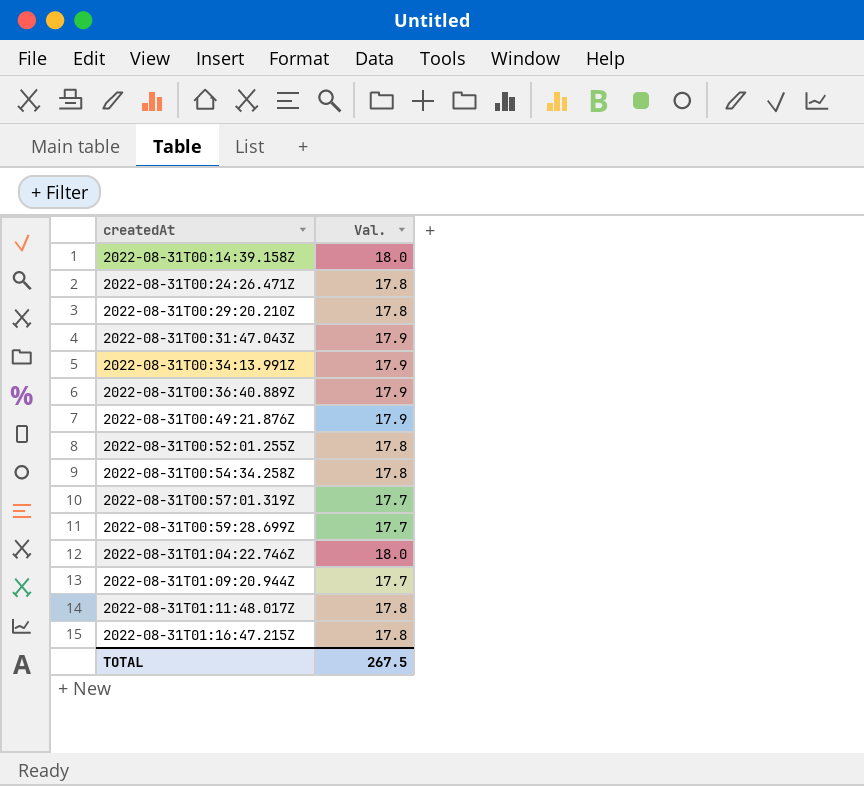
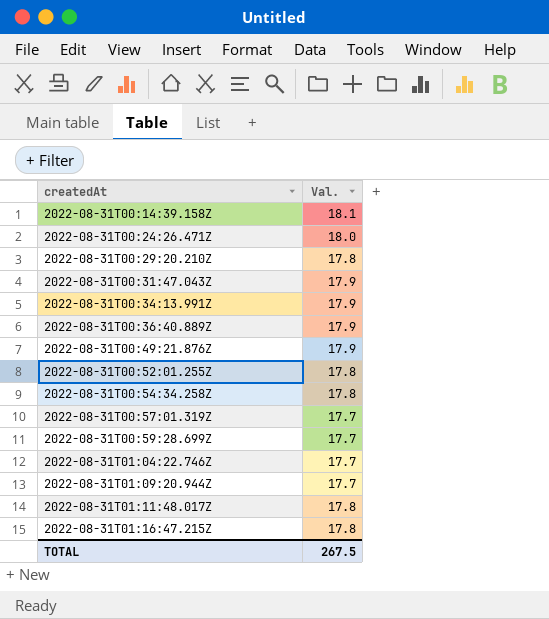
2022-08-31T00:14:39.158Z | Val.: 18.0 -> 18.1
2022-08-31T00:24:26.471Z | Val.: 17.8 -> 18.0
2022-08-31T01:04:22.746Z | Val.: 18.0 -> 17.7

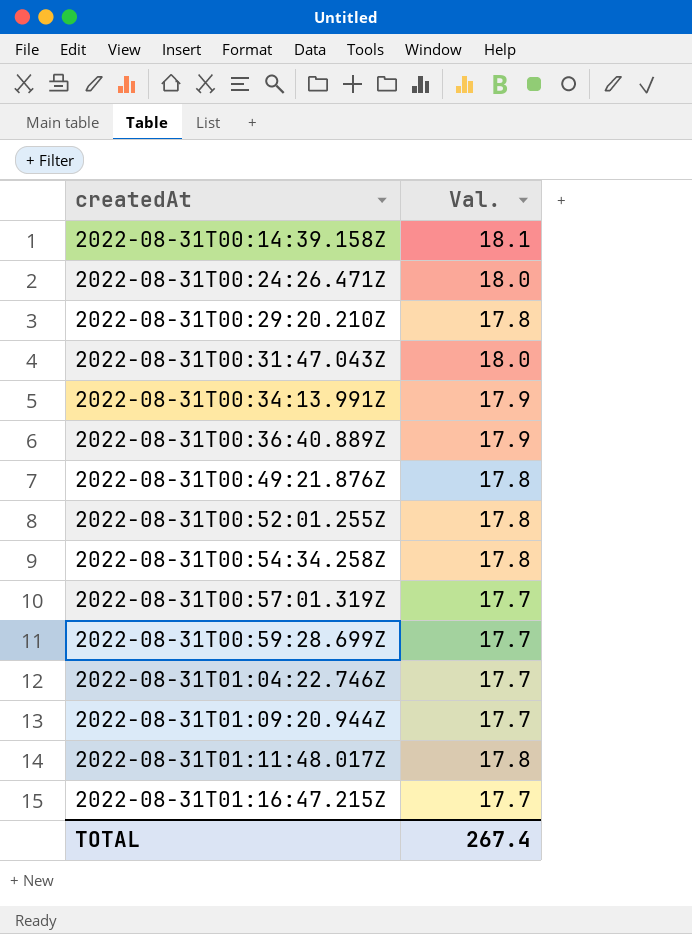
2022-08-31T00:31:47.043Z | Val.: 17.9 -> 18.0
2022-08-31T00:49:21.876Z | Val.: 17.9 -> 17.8
2022-08-31T01:16:47.215Z | Val.: 17.8 -> 17.7
TOTAL | Val.: 267.5 -> 267.4

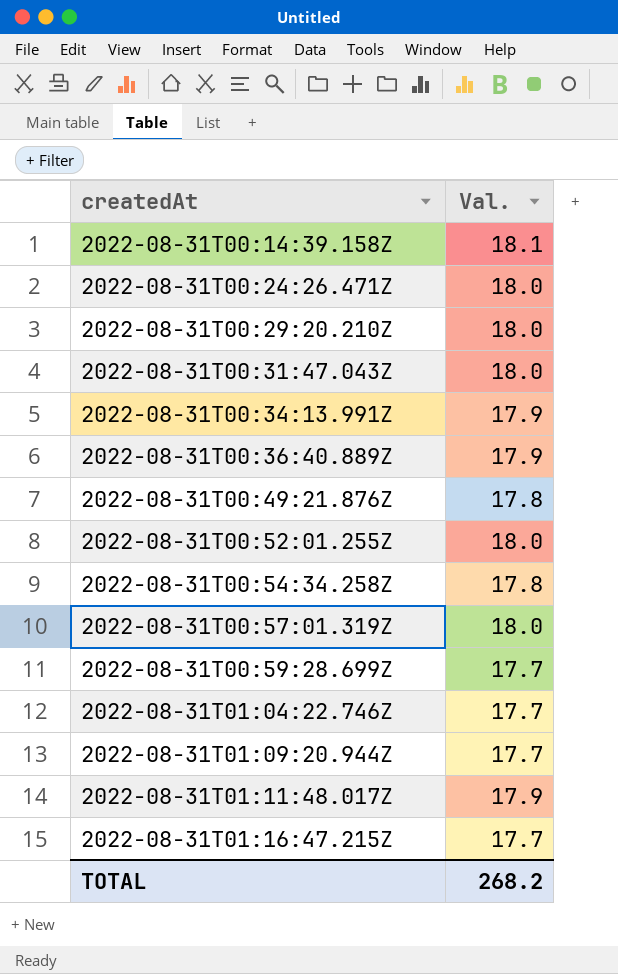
2022-08-31T00:29:20.210Z | Val.: 17.8 -> 18.0
2022-08-31T00:52:01.255Z | Val.: 17.8 -> 18.0
2022-08-31T00:57:01.319Z | Val.: 17.7 -> 18.0
2022-08-31T01:11:48.017Z | Val.: 17.8 -> 17.9
TOTAL | Val.: 267.4 -> 268.2

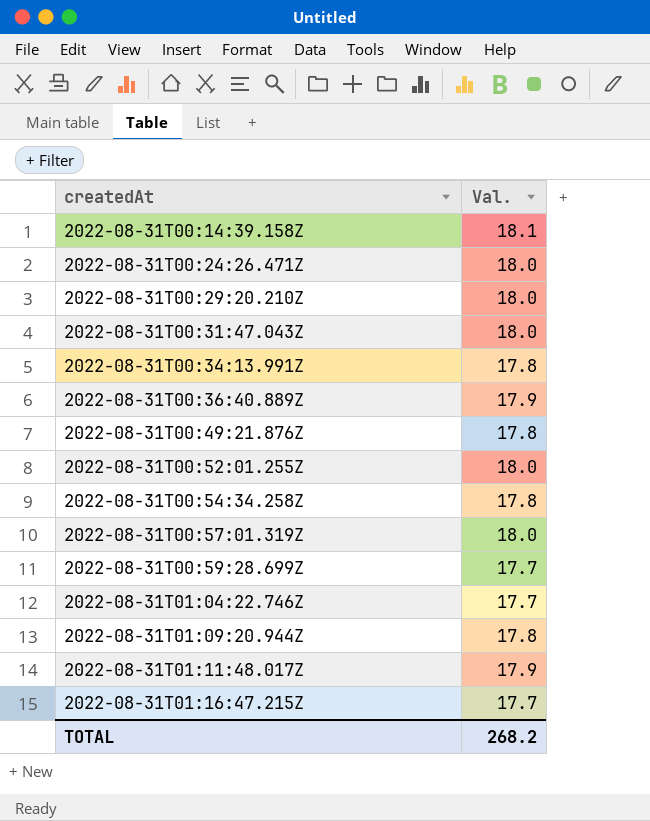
2022-08-31T00:34:13.991Z | Val.: 17.9 -> 17.8
2022-08-31T01:09:20.944Z | Val.: 17.7 -> 17.8

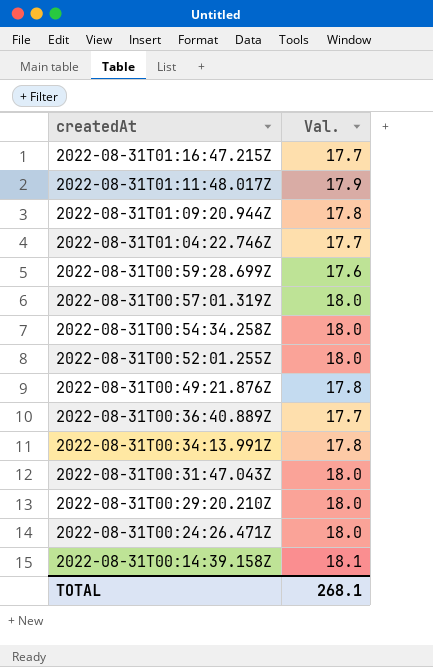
row order: createdAt ascending -> createdAt descending
2022-08-31T00:59:28.699Z | Val.: 17.7 -> 17.6
2022-08-31T00:54:34.258Z | Val.: 17.8 -> 18.0
2022-08-31T00:36:40.889Z | Val.: 17.9 -> 17.7
TOTAL | Val.: 268.2 -> 268.1

